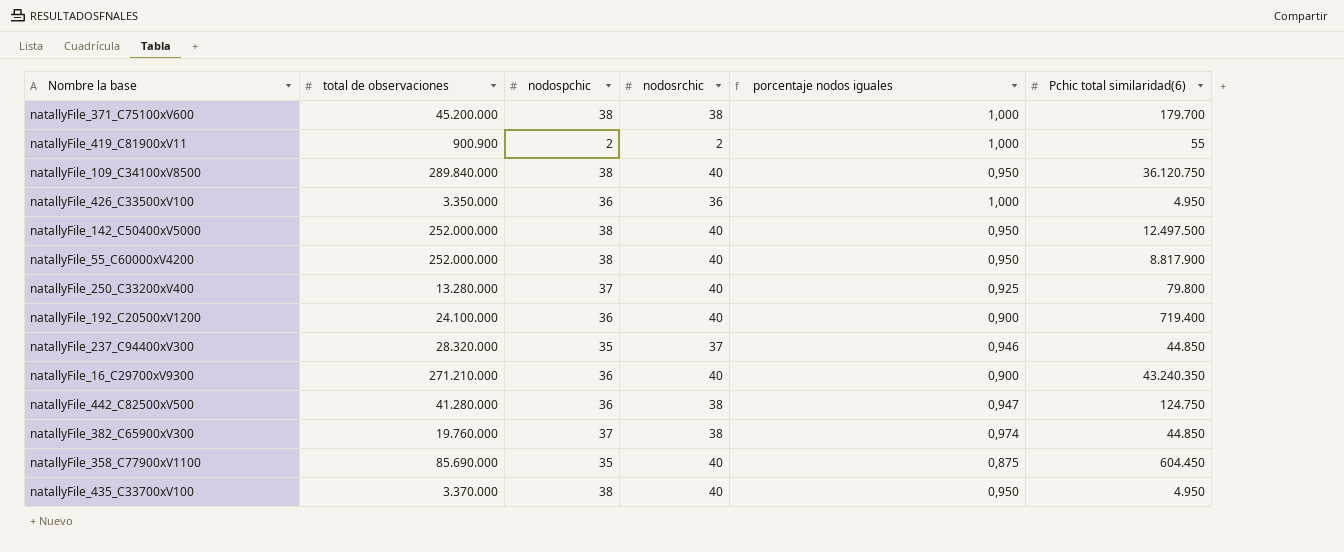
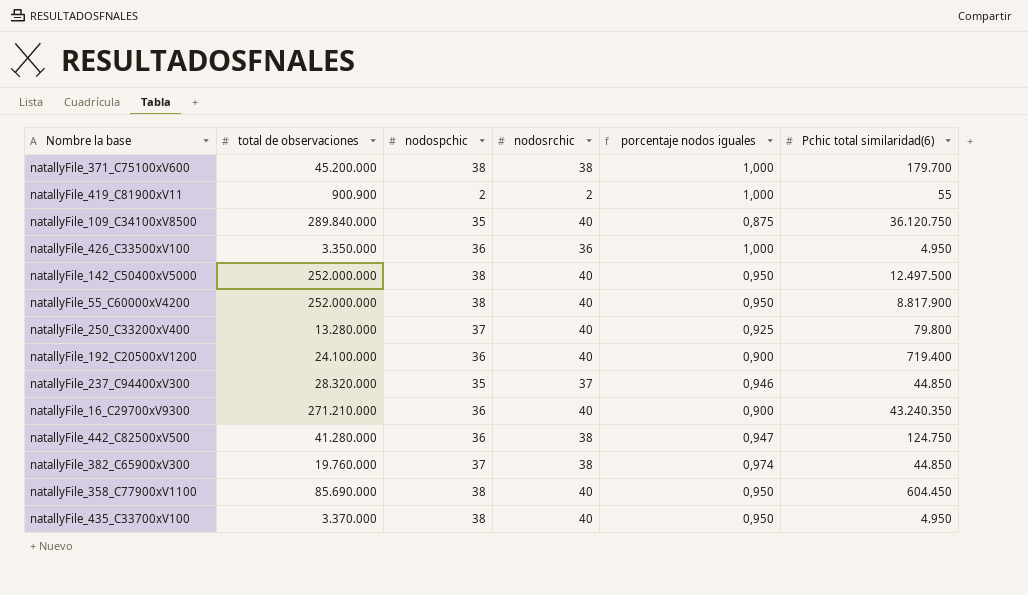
natallyFile_109_C34100xV8500 | nodospchic: 38 -> 35
natallyFile_109_C34100xV8500 | porcentaje nodos iguales: 0,950 -> 0,875
natallyFile_358_C77900xV1100 | nodospchic: 35 -> 38
natallyFile_358_C77900xV1100 | porcentaje nodos iguales: 0,875 -> 0,950

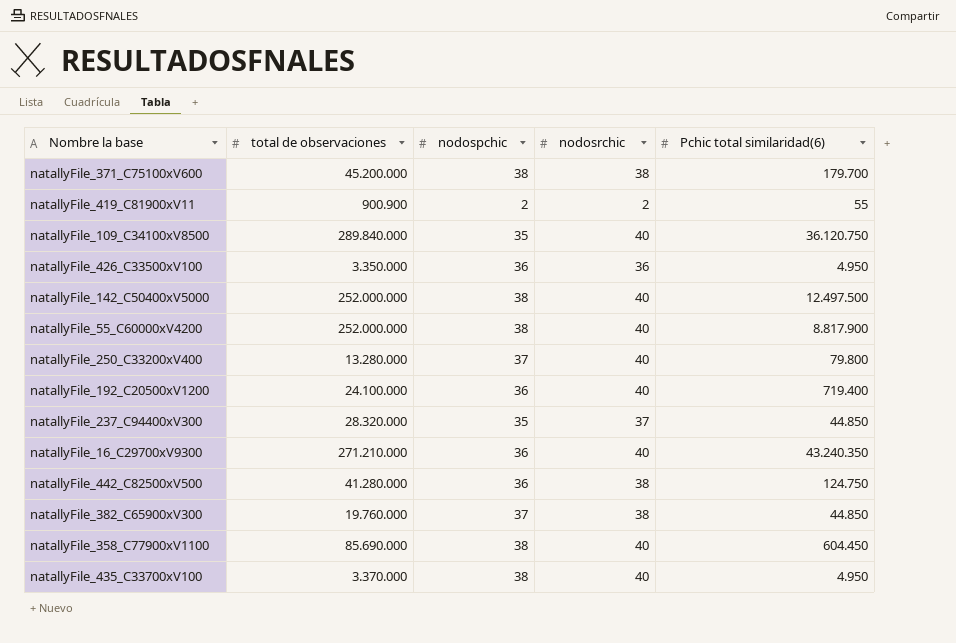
column porcentaje nodos iguales | formula: [nodospchic] / [nodosrchic] -> none

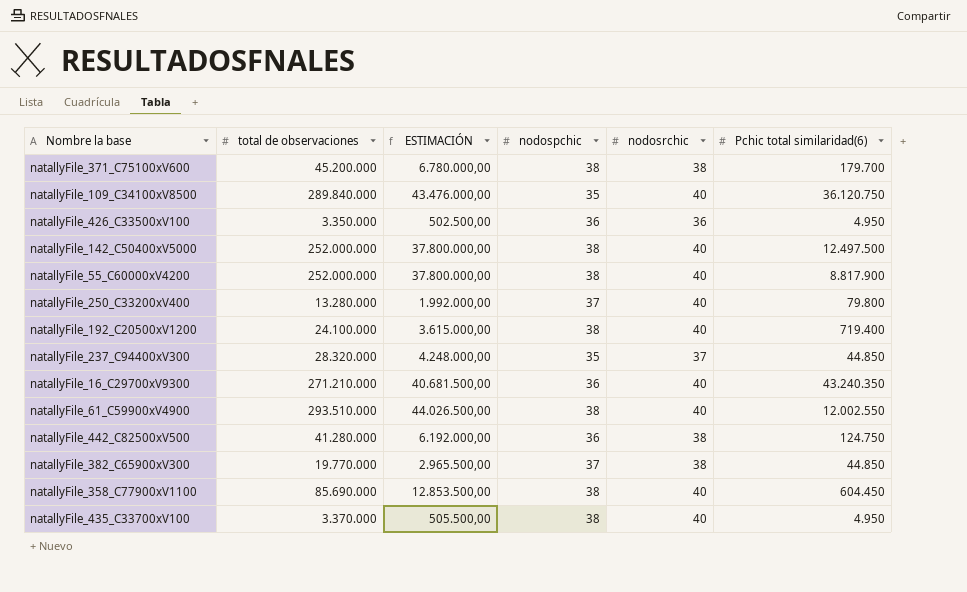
column ESTIMACIÓN | formula: none -> [total de observaciones] * 0,15
row natallyFile_419_C81900xV11: 900.900 | 2 | 2 | 55 -> none
natallyFile_192_C20500xV1200 | nodospchic: 36 -> 38
row natallyFile_61_C59900xV4900: none -> 293.510.000 | 44.026.500,00 | 38 | 40 | 12.002.550
natallyFile_382_C65900xV300 | total de observaciones: 19.760.000 -> 19.770.000

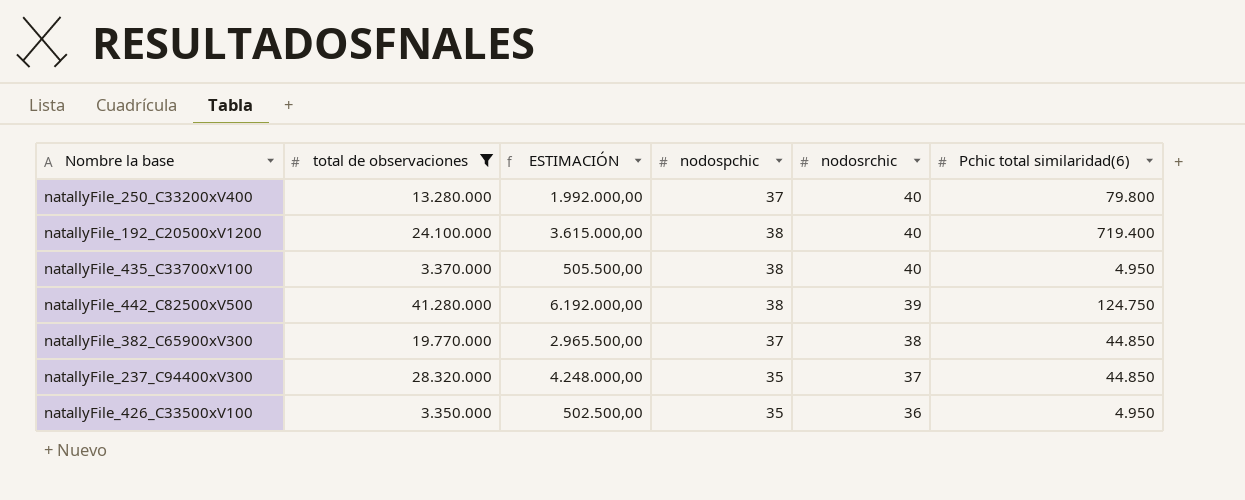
filter: none -> total de observaciones <= 41.280.000
row order: none -> nodosrchic descending
natallyFile_442_C82500xV500 | nodospchic: 36 -> 38
natallyFile_442_C82500xV500 | nodosrchic: 38 -> 39
natallyFile_426_C33500xV100 | nodospchic: 36 -> 35

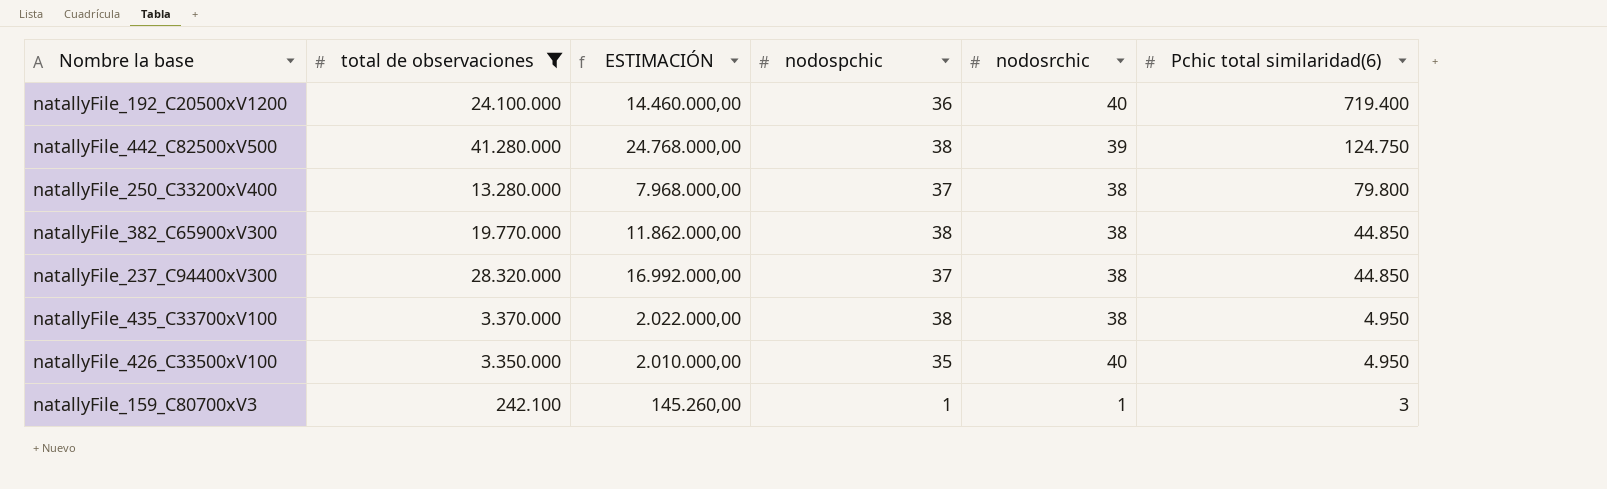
row order: nodosrchic descending -> Pchic total similaridad(6) descending
column ESTIMACIÓN | formula: [total de observaciones] * 0,15 -> [total de observaciones] * 0,6
natallyFile_192_C20500xV1200 | nodospchic: 38 -> 36
natallyFile_250_C33200xV400 | nodosrchic: 40 -> 38
natallyFile_382_C65900xV300 | nodospchic: 37 -> 38
natallyFile_237_C94400xV300 | nodospchic: 35 -> 37
natallyFile_237_C94400xV300 | nodosrchic: 37 -> 38
natallyFile_435_C33700xV100 | nodosrchic: 40 -> 38
natallyFile_426_C33500xV100 | nodosrchic: 36 -> 40
row natallyFile_159_C80700xV3: none -> 242.100 | 145.260,00 | 1 | 1 | 3

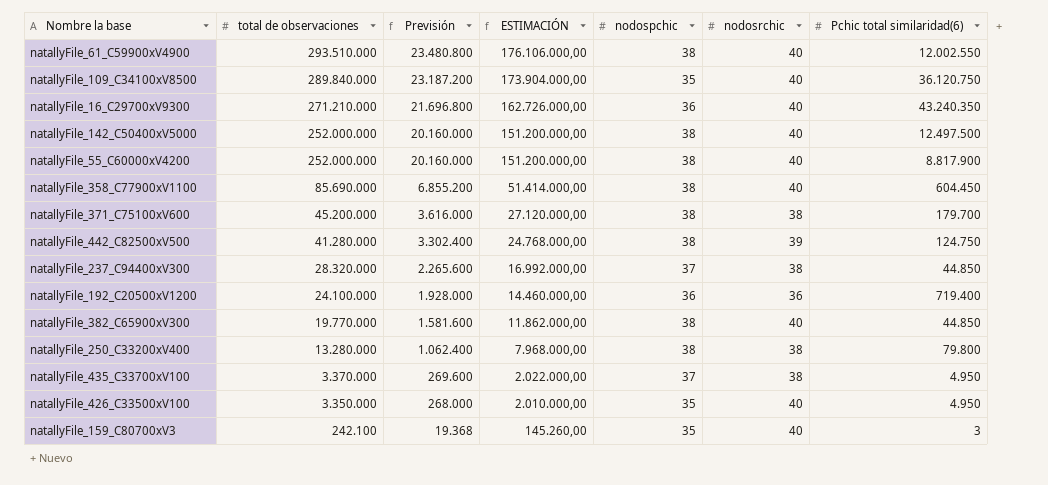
filter: total de observaciones <= 41.280.000 -> none
row order: Pchic total similaridad(6) descending -> total de observaciones descending
column Previsión | formula: none -> [total de observaciones] * 0,08
natallyFile_192_C20500xV1200 | nodosrchic: 40 -> 36
natallyFile_382_C65900xV300 | nodosrchic: 38 -> 40
natallyFile_250_C33200xV400 | nodospchic: 37 -> 38
natallyFile_435_C33700xV100 | nodospchic: 38 -> 37
natallyFile_159_C80700xV3 | nodospchic: 1 -> 35
natallyFile_159_C80700xV3 | nodosrchic: 1 -> 40

